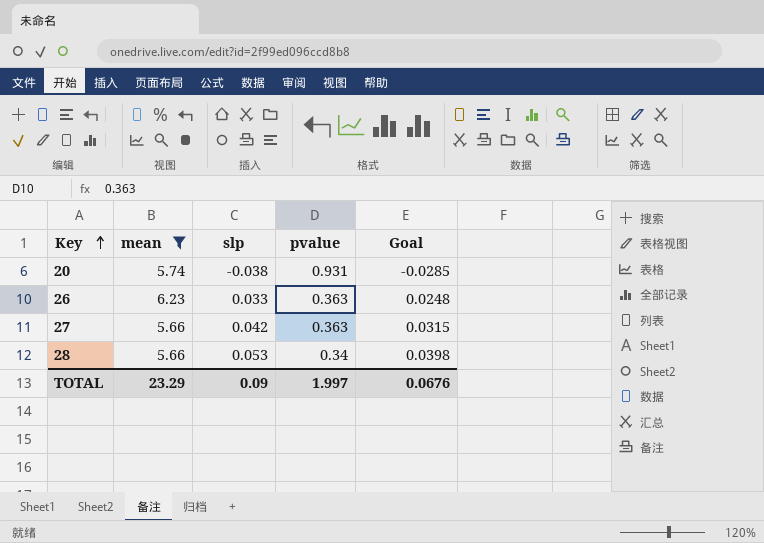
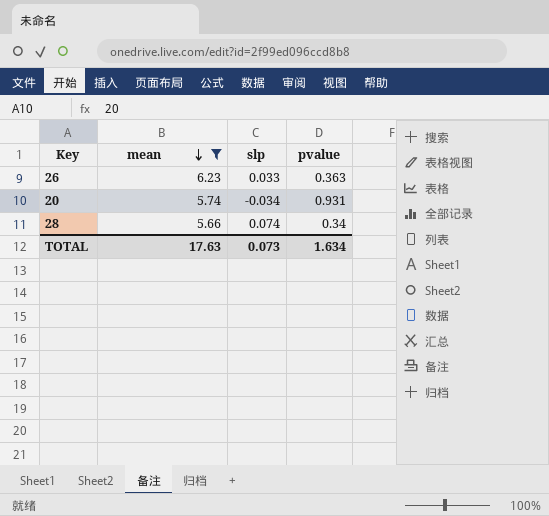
row order: Key ascending -> mean descending
column Goal | formula: [slp] * 0.75 -> none
row 27: 5.66 | 0.042 | 0.363 | 0.0315 -> none
20 | slp: -0.038 -> -0.034
28 | slp: 0.053 -> 0.074
TOTAL | mean: 23.29 -> 17.63
TOTAL | slp: 0.09 -> 0.073
TOTAL | pvalue: 1.997 -> 1.634

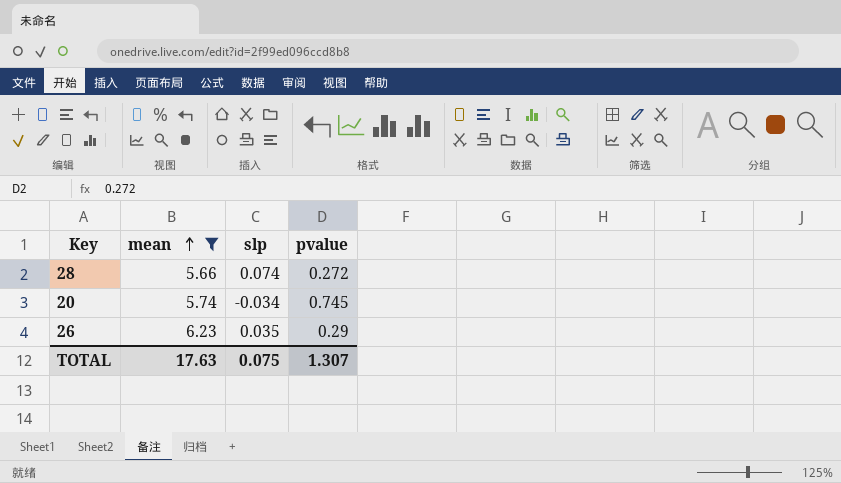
row order: mean descending -> mean ascending
28 | pvalue: 0.34 -> 0.272
20 | pvalue: 0.931 -> 0.745
26 | slp: 0.033 -> 0.035
26 | pvalue: 0.363 -> 0.29
TOTAL | slp: 0.073 -> 0.075
TOTAL | pvalue: 1.634 -> 1.307

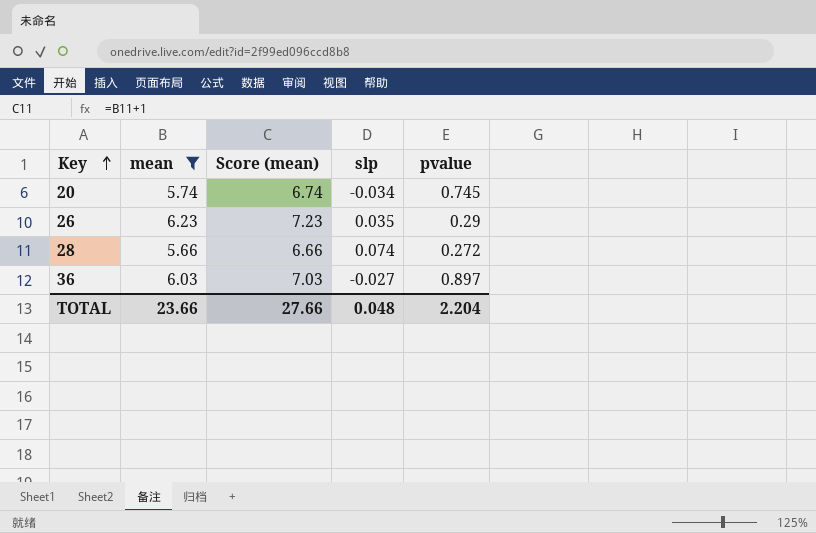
row order: mean ascending -> Key ascending
column Score (mean) | formula: none -> [mean] + 1
row 36: none -> 6.03 | 7.03 | -0.027 | 0.897
TOTAL | mean: 17.63 -> 23.66
TOTAL | slp: 0.075 -> 0.048
TOTAL | pvalue: 1.307 -> 2.204

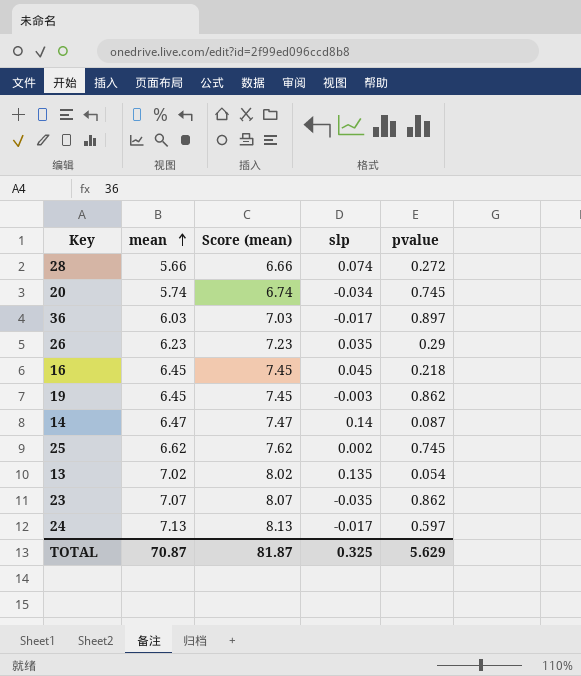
filter: mean <= 6.23 -> none
row order: Key ascending -> mean ascending
36 | slp: -0.027 -> -0.017
TOTAL | mean: 23.66 -> 70.87
TOTAL | Score (mean): 27.66 -> 81.87
TOTAL | slp: 0.048 -> 0.325
TOTAL | pvalue: 2.204 -> 5.629

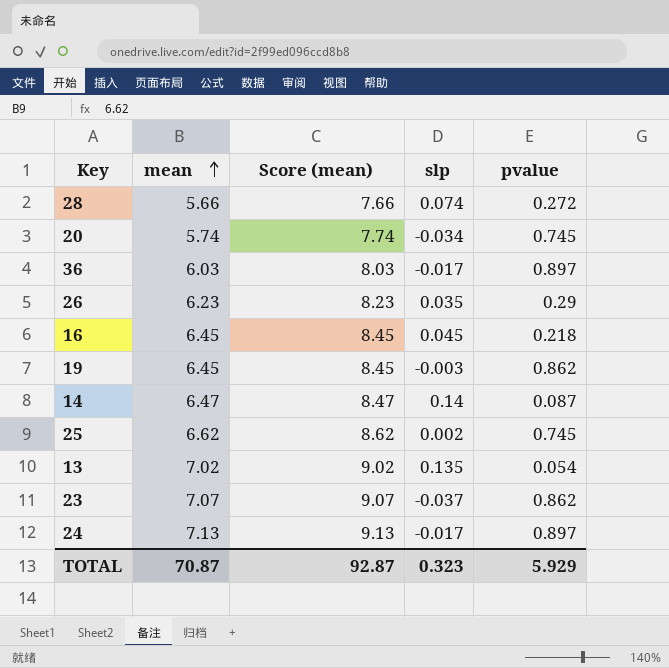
column Score (mean) | formula: [mean] + 1 -> [mean] + 2
23 | slp: -0.035 -> -0.037
24 | pvalue: 0.597 -> 0.897
TOTAL | Score (mean): 81.87 -> 92.87
TOTAL | slp: 0.325 -> 0.323
TOTAL | pvalue: 5.629 -> 5.929

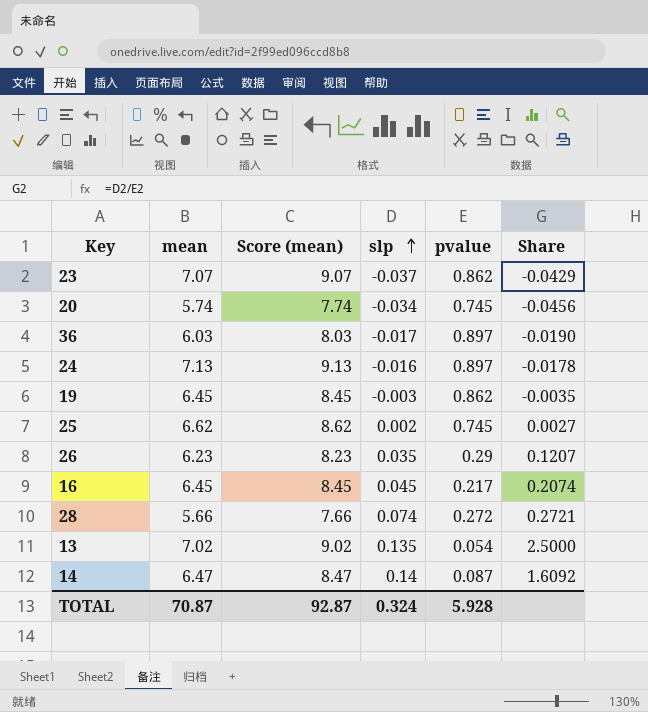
row order: mean ascending -> slp ascending
column Share | formula: none -> [slp] / [pvalue]
24 | slp: -0.017 -> -0.016
16 | pvalue: 0.218 -> 0.217
TOTAL | slp: 0.323 -> 0.324
TOTAL | pvalue: 5.929 -> 5.928

